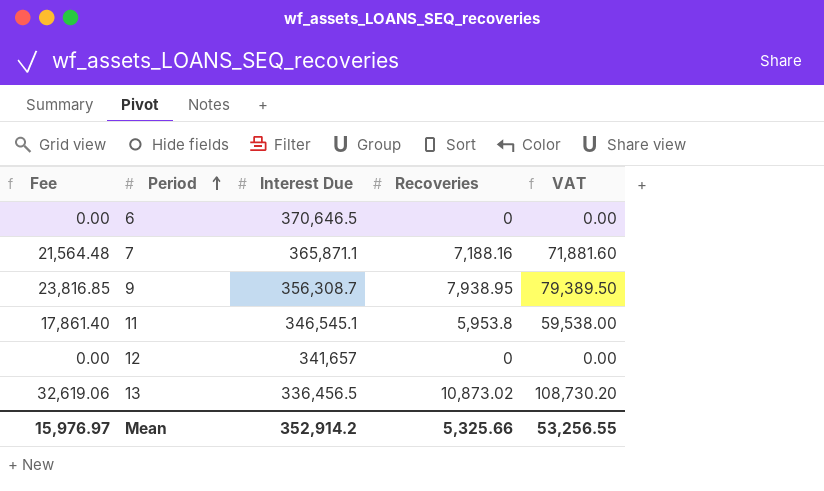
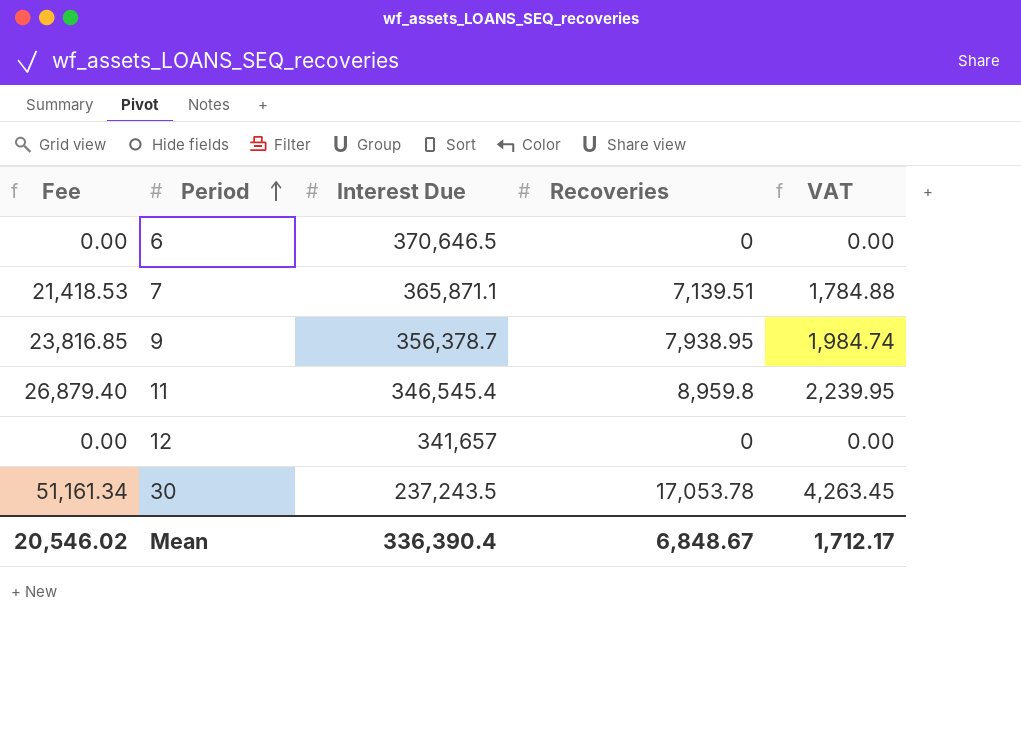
column VAT | formula: [Recoveries] * 10 -> [Recoveries] * 0.25
row 13: 32,619.06 | 336,456.5 | 10,873.02 | 108,730.20 -> none
7 | Fee: 21,564.48 -> 21,418.53
7 | Recoveries: 7,188.16 -> 7,139.51
9 | Interest Due: 356,308.7 -> 356,378.7
11 | Fee: 17,861.40 -> 26,879.40
11 | Interest Due: 346,545.1 -> 346,545.4
11 | Recoveries: 5,953.8 -> 8,959.8
row 30: none -> 51,161.34 | 237,243.5 | 17,053.78 | 4,263.45
Mean | Fee: 15,976.97 -> 20,546.02
Mean | Interest Due: 352,914.2 -> 336,390.4
Mean | Recoveries: 5,325.66 -> 6,848.67
Mean | VAT: 53,256.55 -> 1,712.17

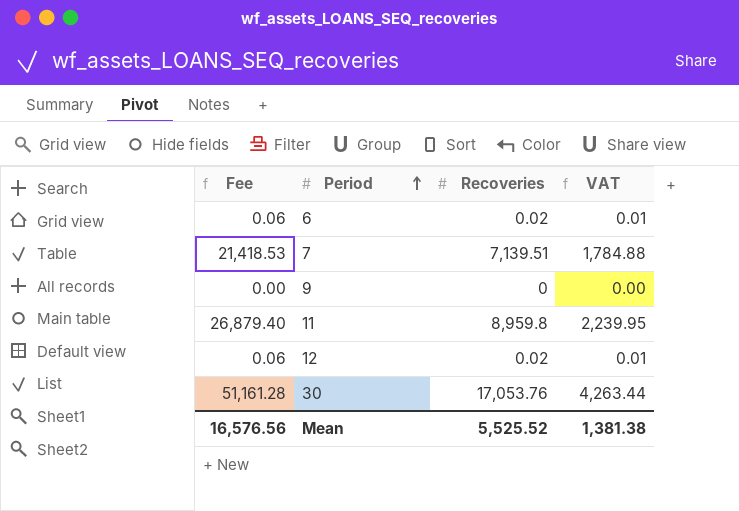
column Interest Due | position: 3 -> none
6 | Fee: 0.00 -> 0.06
6 | Recoveries: 0 -> 0.02
6 | VAT: 0.00 -> 0.01
9 | Fee: 23,816.85 -> 0.00
9 | Recoveries: 7,938.95 -> 0
9 | VAT: 1,984.74 -> 0.00
12 | Fee: 0.00 -> 0.06
12 | Recoveries: 0 -> 0.02
12 | VAT: 0.00 -> 0.01
30 | Fee: 51,161.34 -> 51,161.28
30 | Recoveries: 17,053.78 -> 17,053.76
30 | VAT: 4,263.45 -> 4,263.44
Mean | Fee: 20,546.02 -> 16,576.56
Mean | Recoveries: 6,848.67 -> 5,525.52
Mean | VAT: 1,712.17 -> 1,381.38

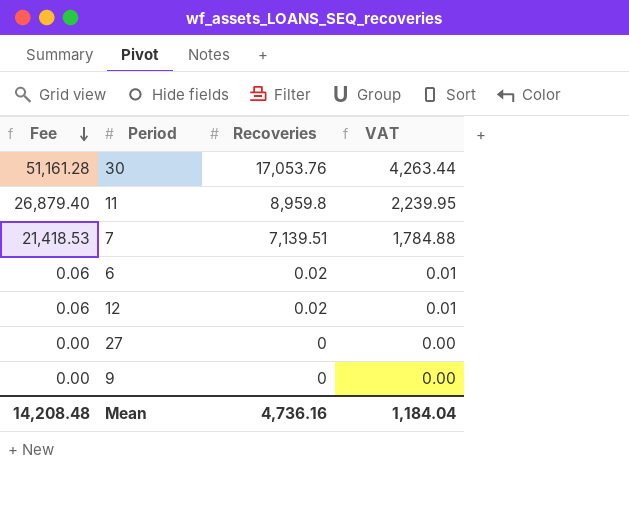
row order: Period ascending -> Fee descending
row 27: none -> 0.00 | 0 | 0.00
Mean | Fee: 16,576.56 -> 14,208.48
Mean | Recoveries: 5,525.52 -> 4,736.16
Mean | VAT: 1,381.38 -> 1,184.04

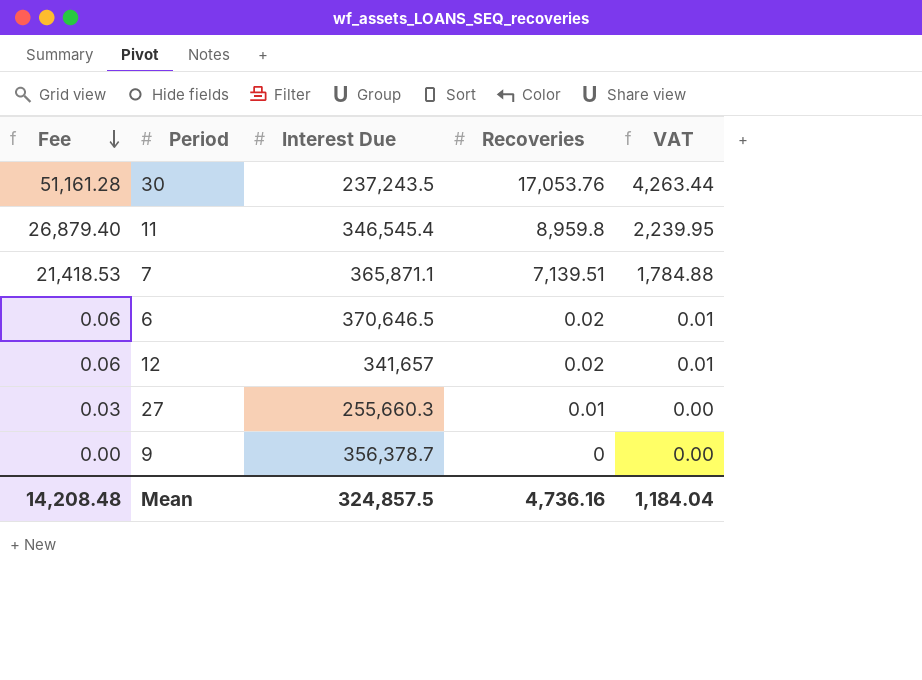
column Interest Due | position: none -> 3
27 | Fee: 0.00 -> 0.03
27 | Recoveries: 0 -> 0.01

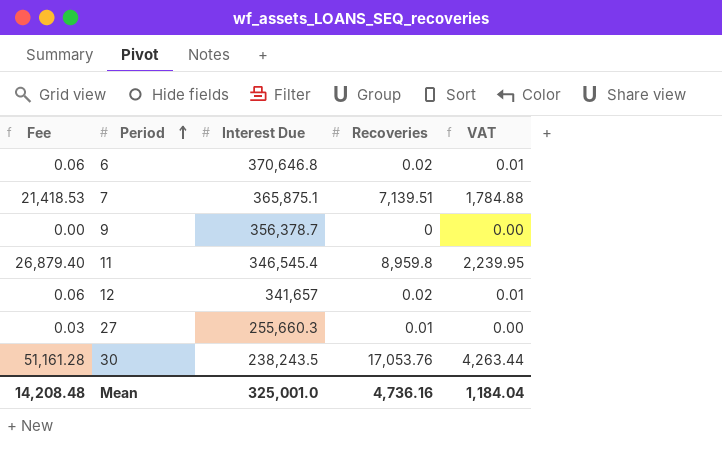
row order: Fee descending -> Period ascending
6 | Interest Due: 370,646.5 -> 370,646.8
7 | Interest Due: 365,871.1 -> 365,875.1
30 | Interest Due: 237,243.5 -> 238,243.5
Mean | Interest Due: 324,857.5 -> 325,001.0

